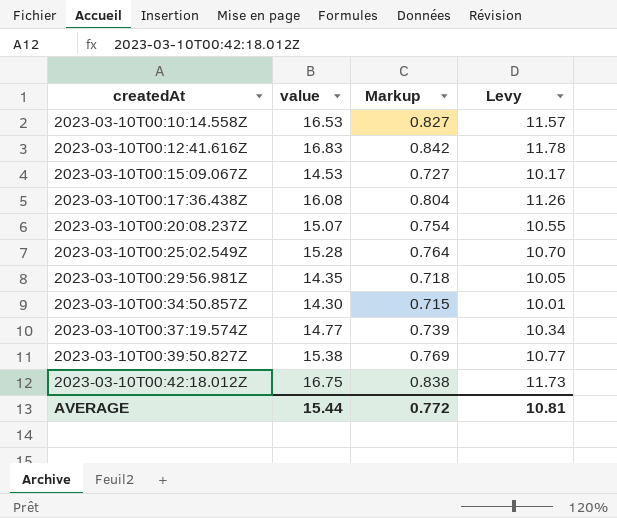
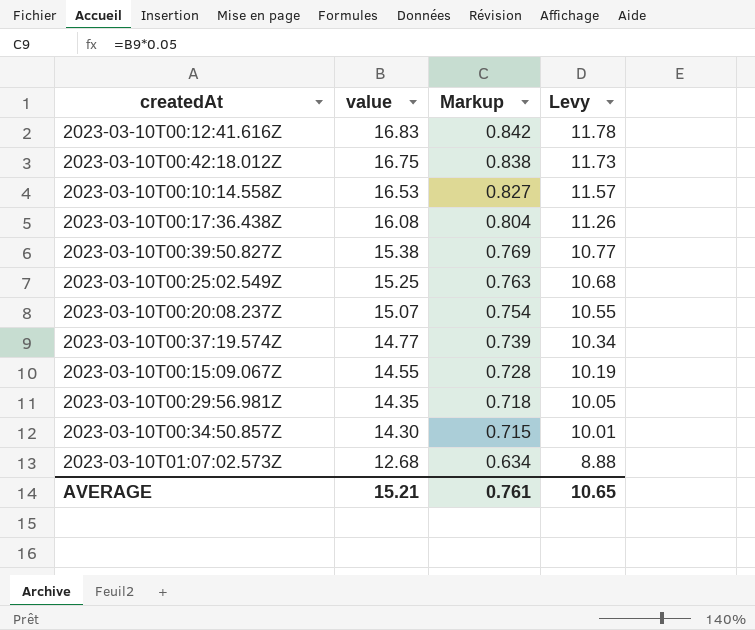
row order: createdAt ascending -> value descending
2023-03-10T00:25:02.549Z | value: 15.28 -> 15.25
2023-03-10T00:25:02.549Z | Markup: 0.764 -> 0.763
2023-03-10T00:25:02.549Z | Levy: 10.70 -> 10.68
2023-03-10T00:15:09.067Z | value: 14.53 -> 14.55
2023-03-10T00:15:09.067Z | Markup: 0.727 -> 0.728
2023-03-10T00:15:09.067Z | Levy: 10.17 -> 10.19
row 2023-03-10T01:07:02.573Z: none -> 12.68 | 0.634 | 8.88
AVERAGE | value: 15.44 -> 15.21
AVERAGE | Markup: 0.772 -> 0.761
AVERAGE | Levy: 10.81 -> 10.65

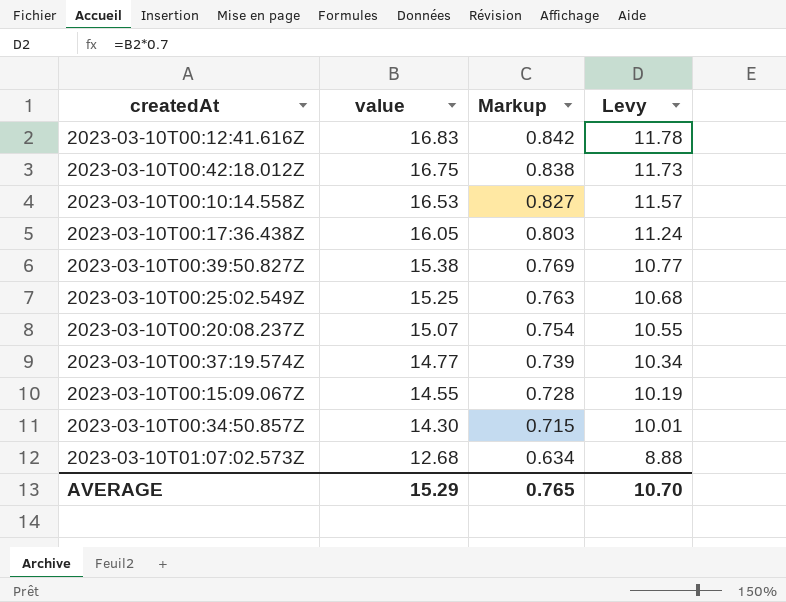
row 2023-03-10T00:29:56.981Z: 14.35 | 0.718 | 10.05 -> none
2023-03-10T00:17:36.438Z | value: 16.08 -> 16.05
2023-03-10T00:17:36.438Z | Markup: 0.804 -> 0.803
2023-03-10T00:17:36.438Z | Levy: 11.26 -> 11.24
AVERAGE | value: 15.21 -> 15.29
AVERAGE | Markup: 0.761 -> 0.765
AVERAGE | Levy: 10.65 -> 10.70

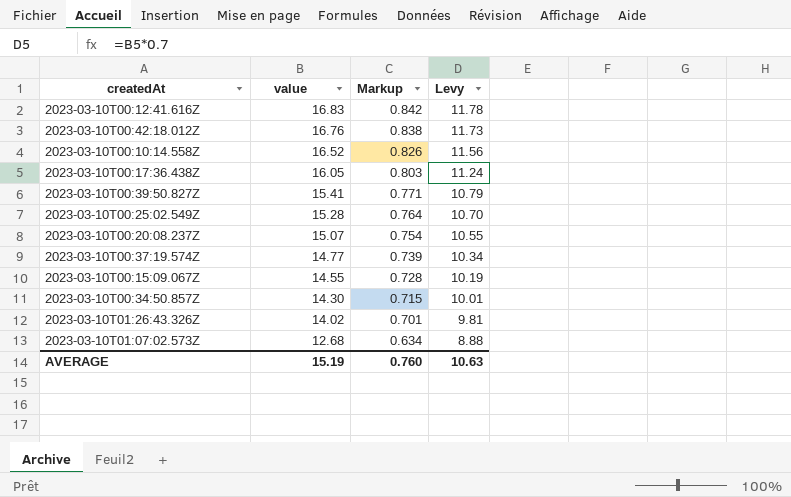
2023-03-10T00:42:18.012Z | value: 16.75 -> 16.76
2023-03-10T00:10:14.558Z | value: 16.53 -> 16.52
2023-03-10T00:10:14.558Z | Markup: 0.827 -> 0.826
2023-03-10T00:10:14.558Z | Levy: 11.57 -> 11.56
2023-03-10T00:39:50.827Z | value: 15.38 -> 15.41
2023-03-10T00:39:50.827Z | Markup: 0.769 -> 0.771
2023-03-10T00:39:50.827Z | Levy: 10.77 -> 10.79
2023-03-10T00:25:02.549Z | value: 15.25 -> 15.28
2023-03-10T00:25:02.549Z | Markup: 0.763 -> 0.764
2023-03-10T00:25:02.549Z | Levy: 10.68 -> 10.70
row 2023-03-10T01:26:43.326Z: none -> 14.02 | 0.701 | 9.81
AVERAGE | value: 15.29 -> 15.19
AVERAGE | Markup: 0.765 -> 0.760
AVERAGE | Levy: 10.70 -> 10.63

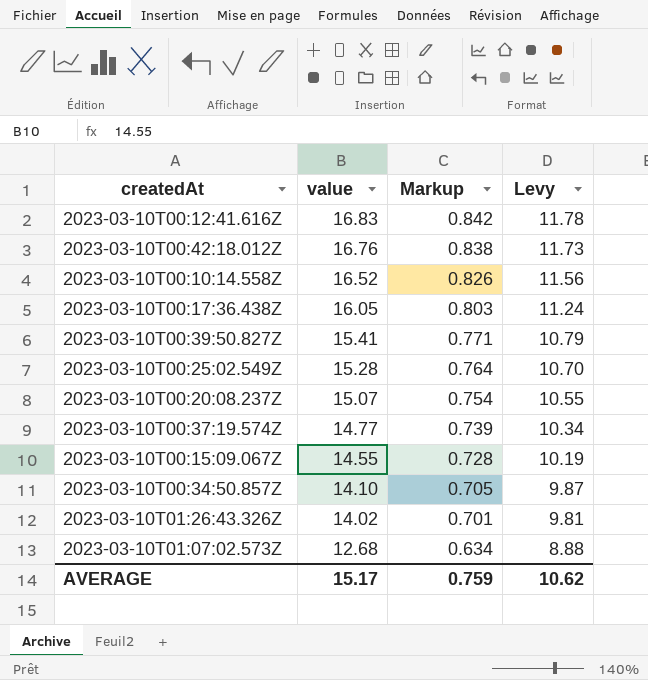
2023-03-10T00:34:50.857Z | value: 14.30 -> 14.10
2023-03-10T00:34:50.857Z | Markup: 0.715 -> 0.705
2023-03-10T00:34:50.857Z | Levy: 10.01 -> 9.87
AVERAGE | value: 15.19 -> 15.17
AVERAGE | Markup: 0.760 -> 0.759
AVERAGE | Levy: 10.63 -> 10.62

